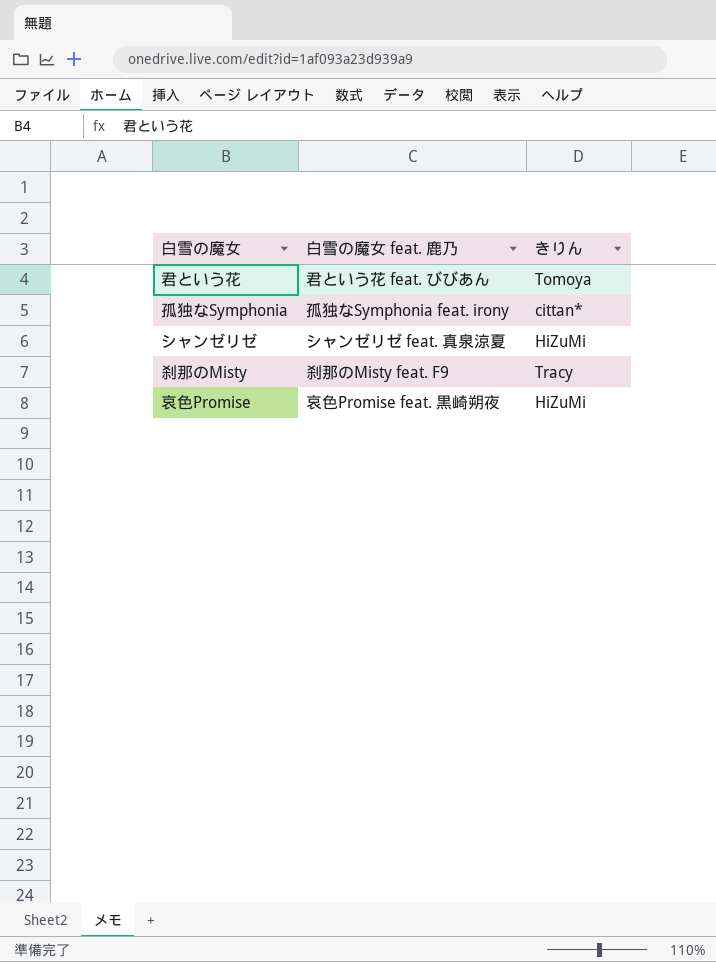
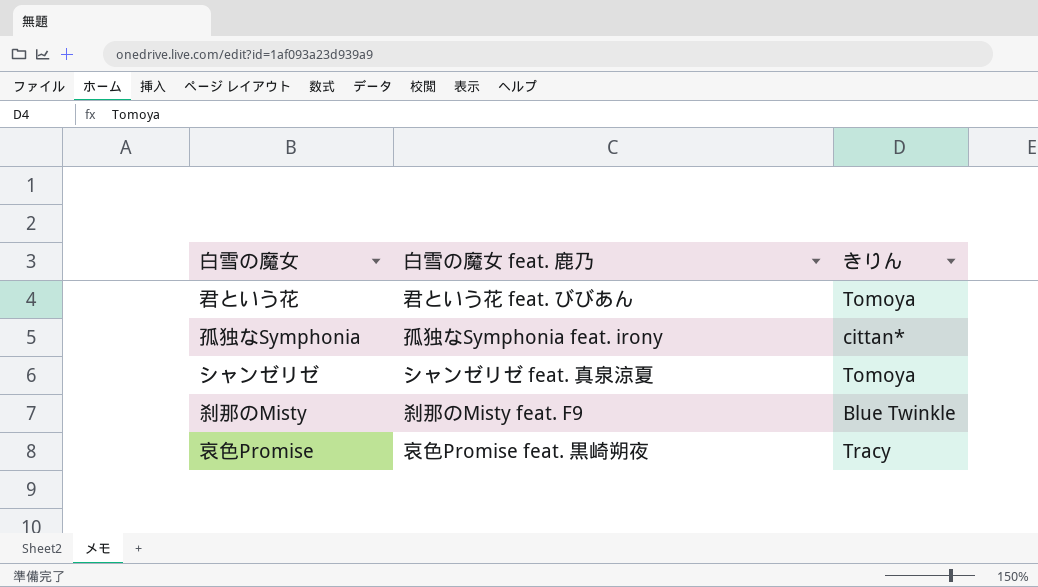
シャンゼリゼ | きりん: HiZuMi -> Tomoya
刹那のMisty | きりん: Tracy -> Blue Twinkle
哀色Promise | きりん: HiZuMi -> Tracy

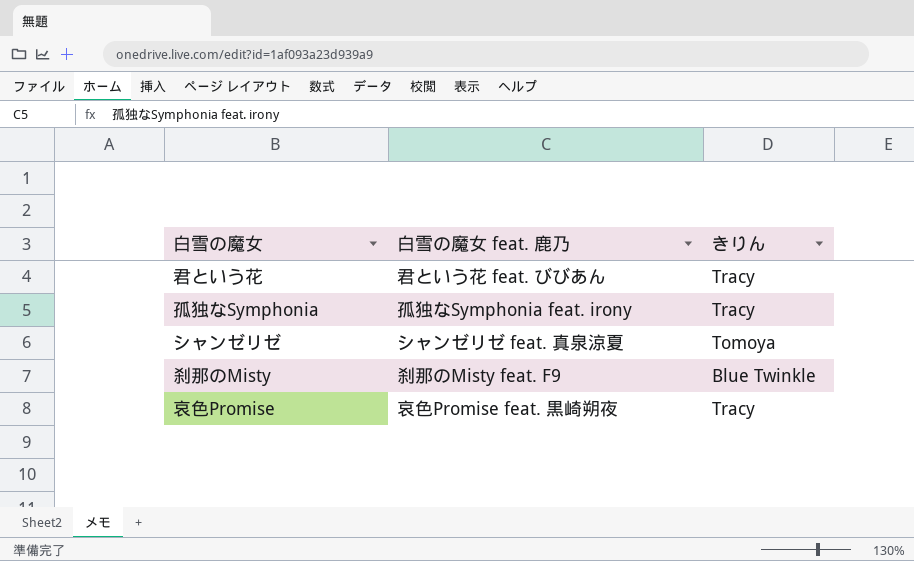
君という花 | きりん: Tomoya -> Tracy
孤独なSymphonia | きりん: cittan* -> Tracy

